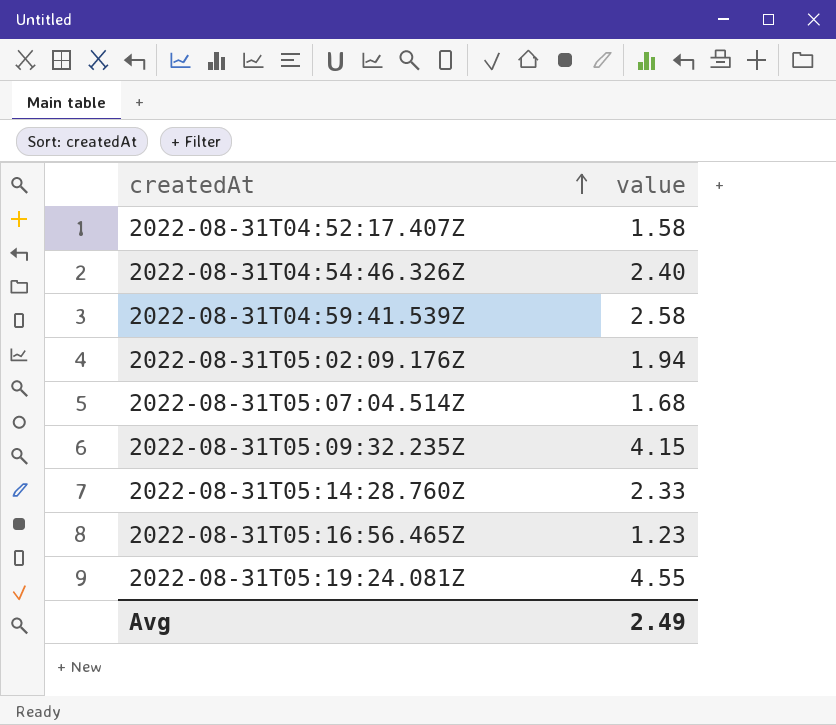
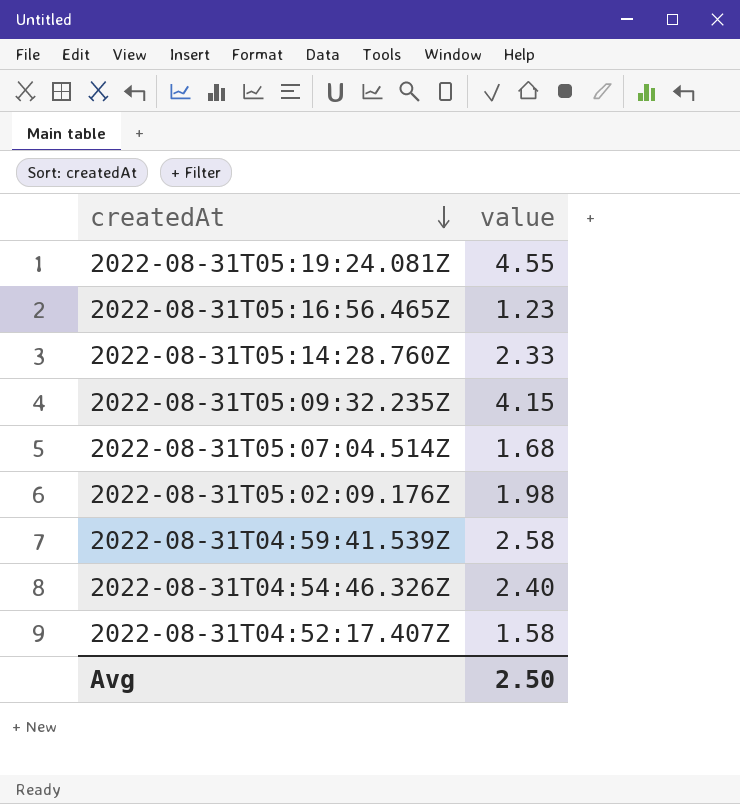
row order: createdAt ascending -> createdAt descending
2022-08-31T05:02:09.176Z | value: 1.94 -> 1.98
Avg | value: 2.49 -> 2.50

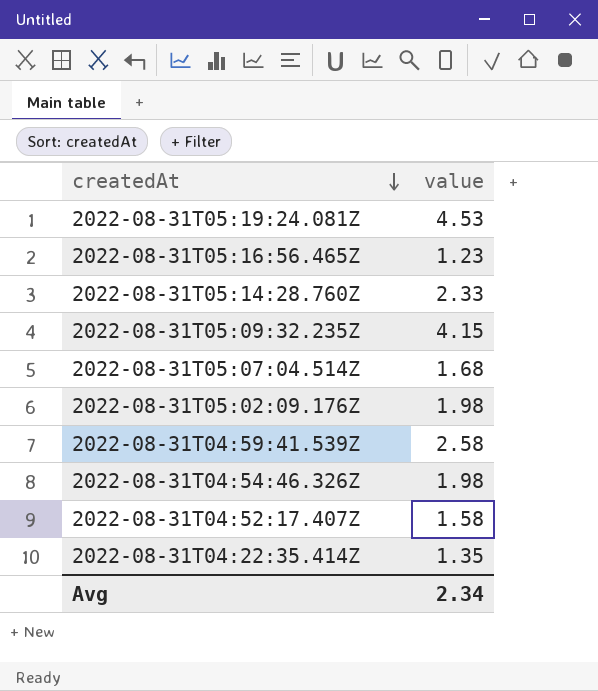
2022-08-31T05:19:24.081Z | value: 4.55 -> 4.53
2022-08-31T04:54:46.326Z | value: 2.40 -> 1.98
row 2022-08-31T04:22:35.414Z: none -> 1.35
Avg | value: 2.50 -> 2.34

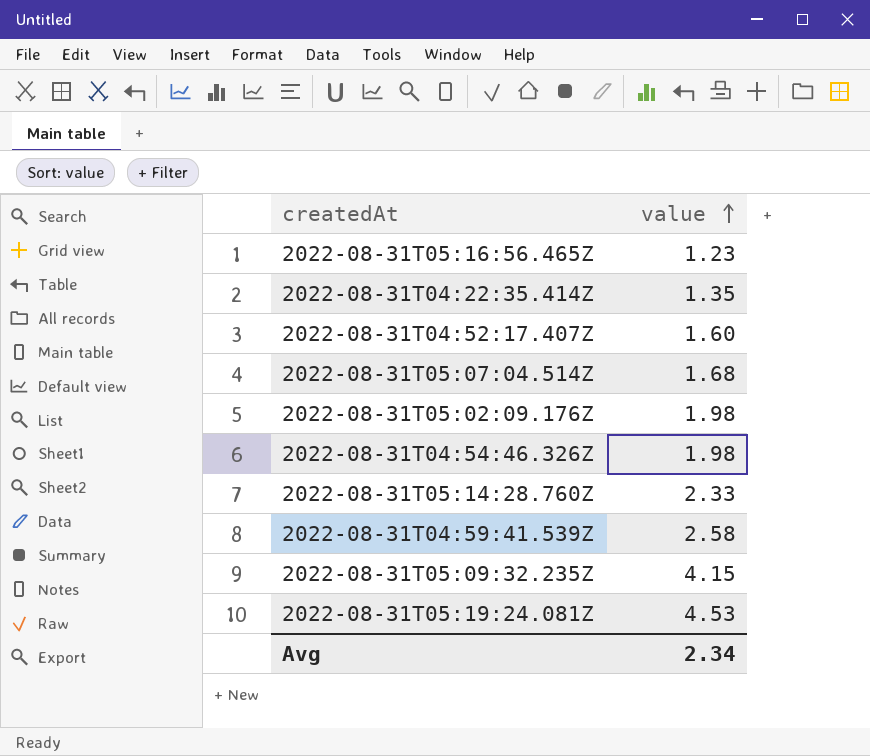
row order: createdAt descending -> value ascending
2022-08-31T04:52:17.407Z | value: 1.58 -> 1.60

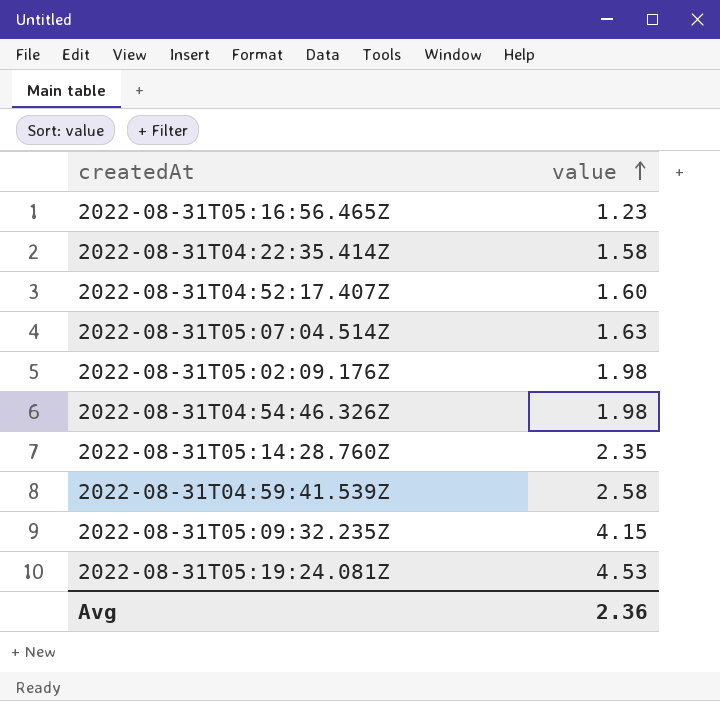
2022-08-31T04:22:35.414Z | value: 1.35 -> 1.58
2022-08-31T05:07:04.514Z | value: 1.68 -> 1.63
2022-08-31T05:14:28.760Z | value: 2.33 -> 2.35
Avg | value: 2.34 -> 2.36

